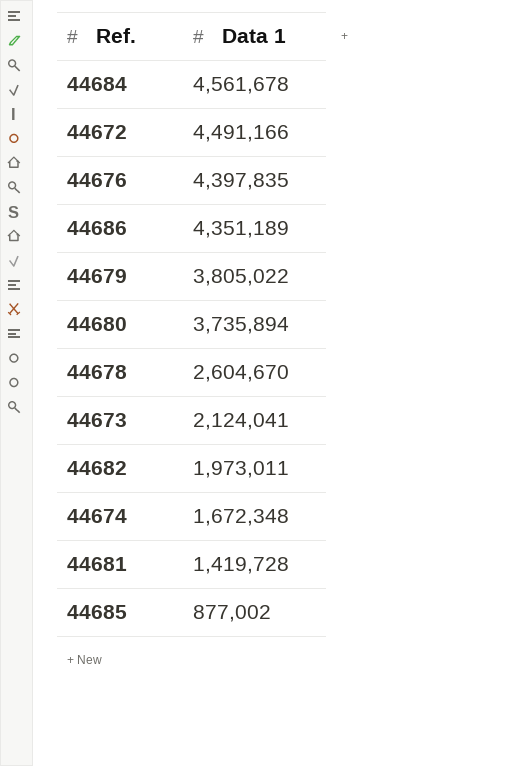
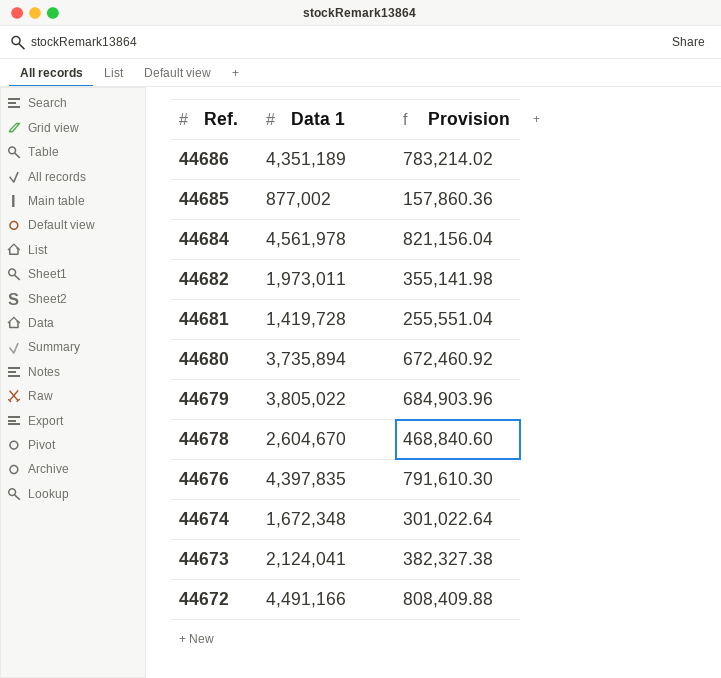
row order: Data 1 descending -> Ref. descending
column Provision | formula: none -> [Data 1] * 0.18
44684 | Data 1: 4,561,678 -> 4,561,978

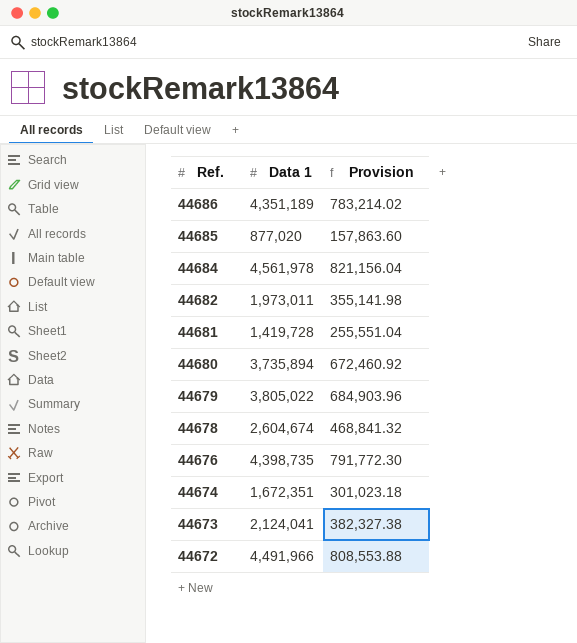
44685 | Data 1: 877,002 -> 877,020
44685 | Provision: 157,860.36 -> 157,863.60
44678 | Data 1: 2,604,670 -> 2,604,674
44678 | Provision: 468,840.60 -> 468,841.32
44676 | Data 1: 4,397,835 -> 4,398,735
44676 | Provision: 791,610.30 -> 791,772.30
44674 | Data 1: 1,672,348 -> 1,672,351
44674 | Provision: 301,022.64 -> 301,023.18
44672 | Data 1: 4,491,166 -> 4,491,966
44672 | Provision: 808,409.88 -> 808,553.88

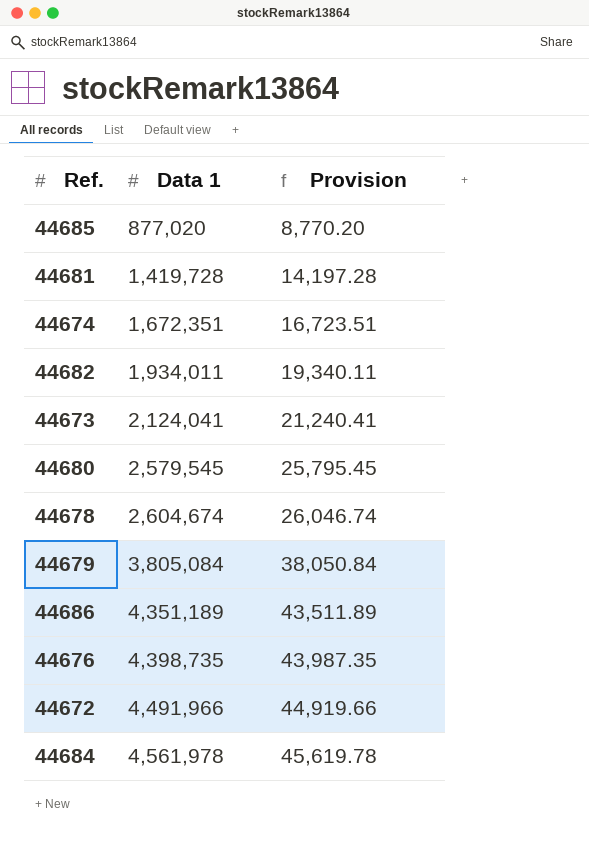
row order: Ref. descending -> Data 1 ascending
column Provision | formula: [Data 1] * 0.18 -> [Data 1] * 0.01
44682 | Data 1: 1,973,011 -> 1,934,011
44680 | Data 1: 3,735,894 -> 2,579,545
44679 | Data 1: 3,805,022 -> 3,805,084

